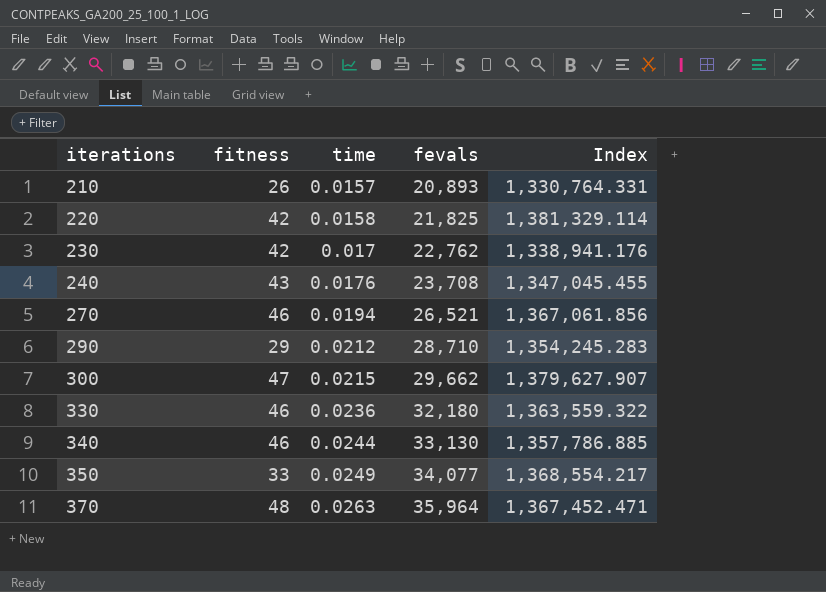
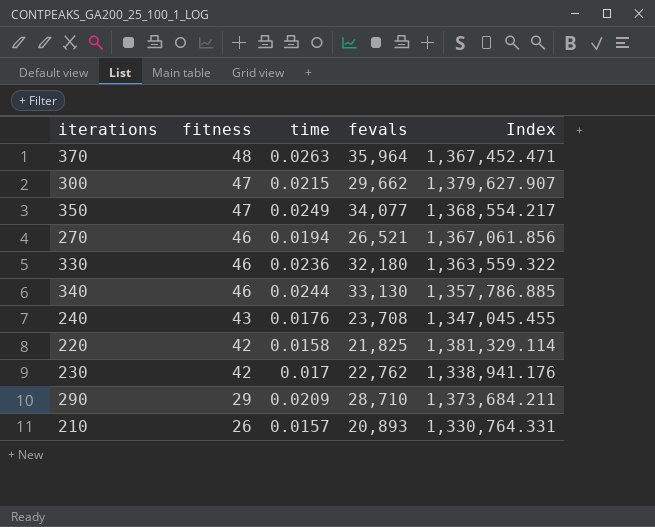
row order: iterations ascending -> fitness descending
350 | fitness: 33 -> 47
290 | time: 0.0212 -> 0.0209
290 | Index: 1,354,245.283 -> 1,373,684.211

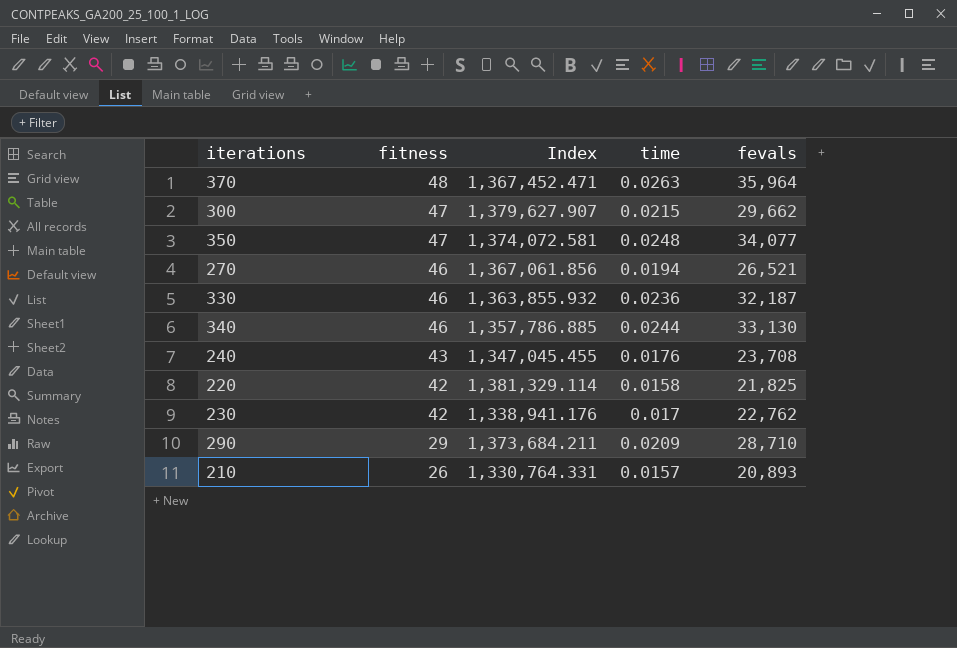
column Index | position: 5 -> 3
350 | Index: 1,368,554.217 -> 1,374,072.581
350 | time: 0.0249 -> 0.0248
330 | Index: 1,363,559.322 -> 1,363,855.932
330 | fevals: 32,180 -> 32,187

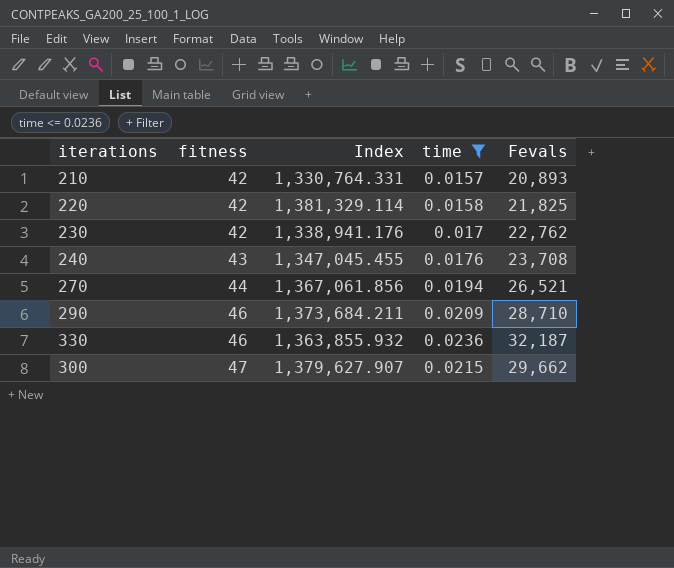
filter: none -> time <= 0.0236
row order: fitness descending -> fitness ascending
column name: fevals -> Fevals
210 | fitness: 26 -> 42
270 | fitness: 46 -> 44
290 | fitness: 29 -> 46

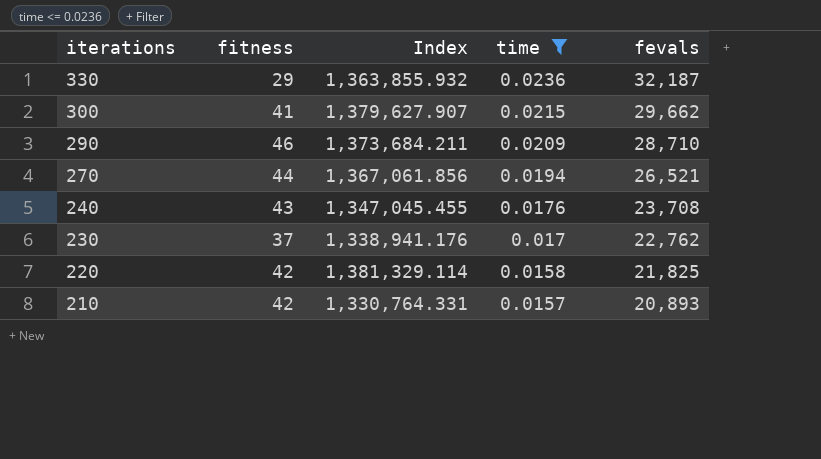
row order: fitness ascending -> iterations descending
column name: Fevals -> fevals
330 | fitness: 46 -> 29
300 | fitness: 47 -> 41
230 | fitness: 42 -> 37

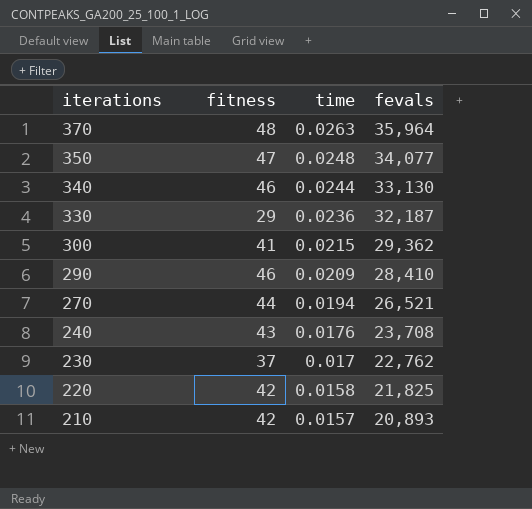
filter: time <= 0.0236 -> none
column Index | formula: [fevals] / [time] -> none
300 | fevals: 29,662 -> 29,362
290 | fevals: 28,710 -> 28,410

